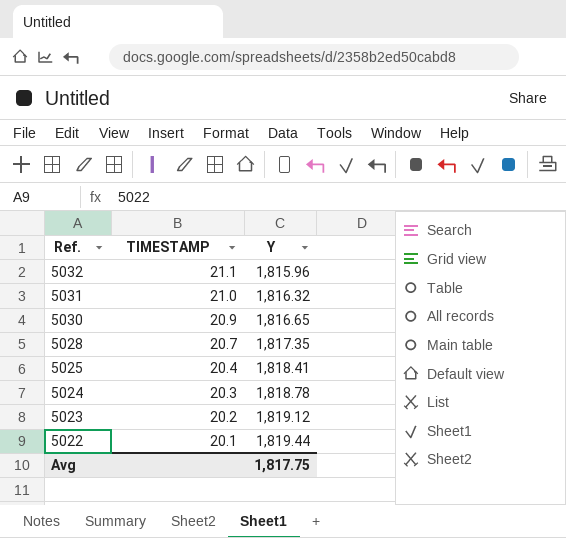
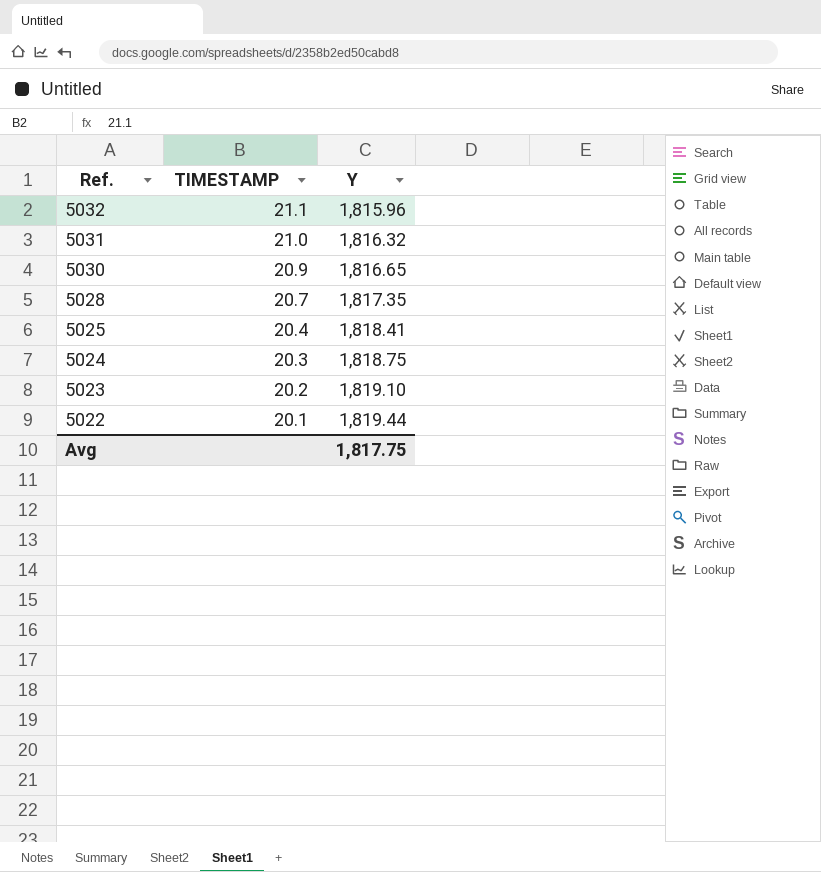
5024 | Y: 1,818.78 -> 1,818.75
5023 | Y: 1,819.12 -> 1,819.10

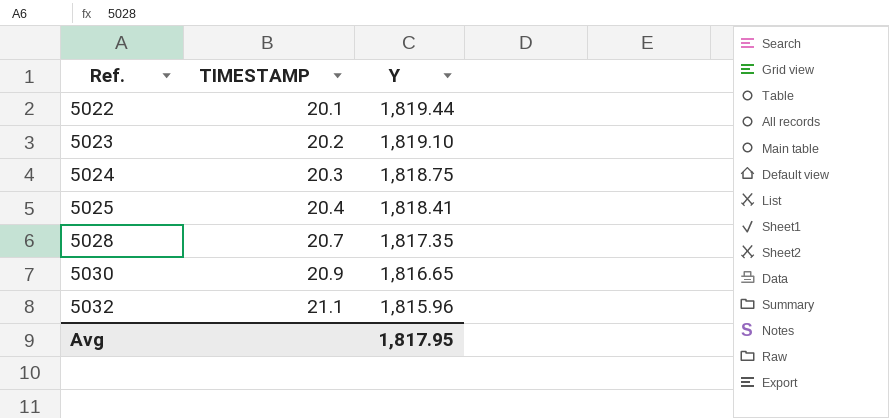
row order: Ref. descending -> Ref. ascending
row 5031: 21.0 | 1,816.32 -> none
Avg | Y: 1,817.75 -> 1,817.95

